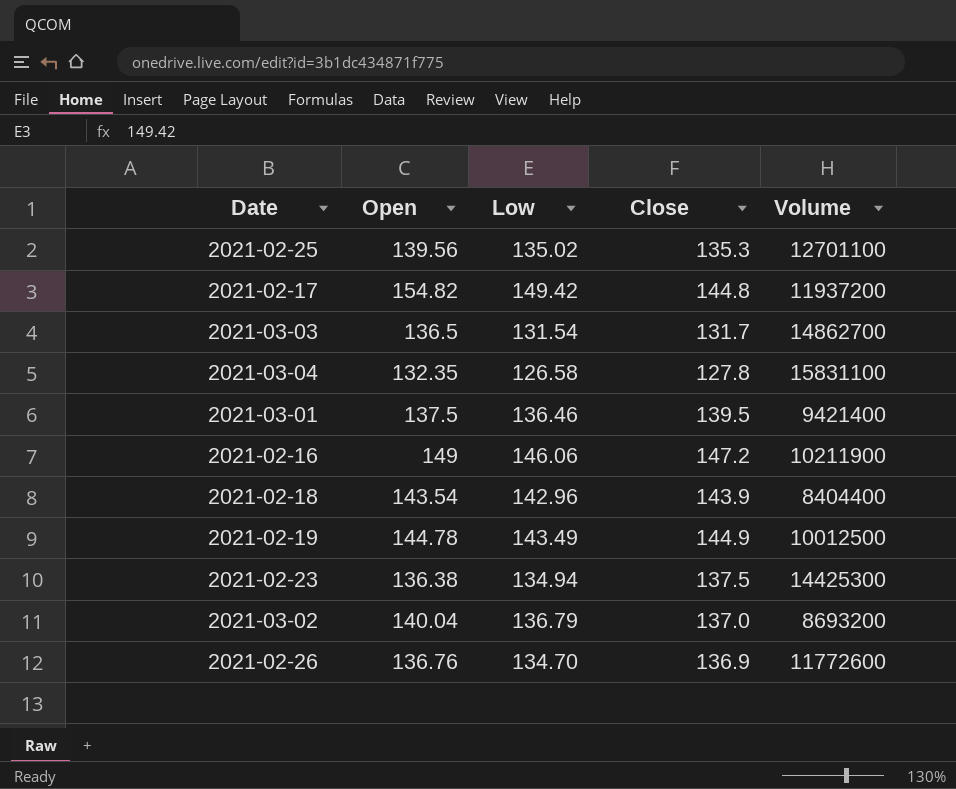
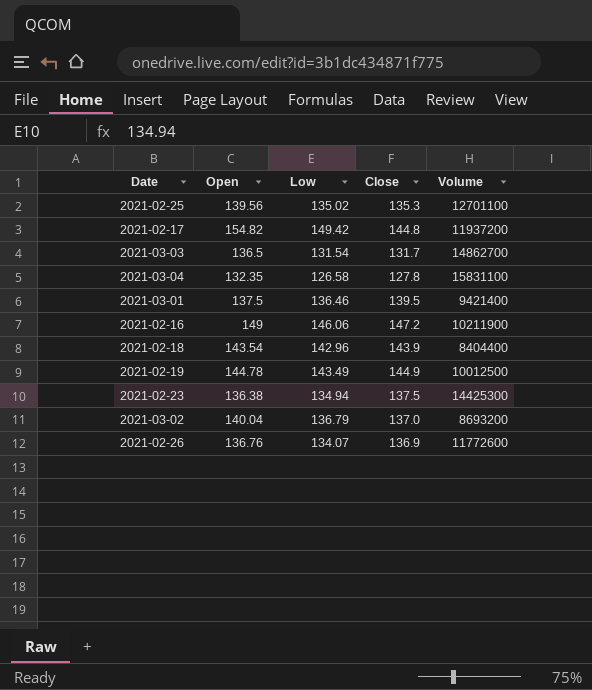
2021-02-26 | Low: 134.70 -> 134.07

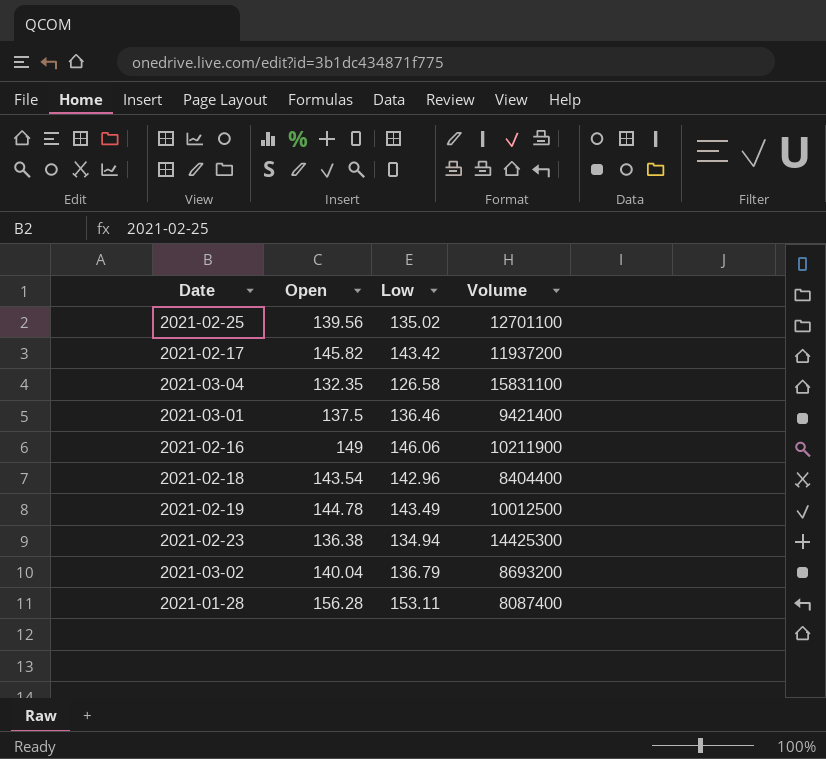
column Close | position: 4 -> none
row 2021-03-03: 136.5 | 131.54 | 131.7 | 14862700 -> none
row 2021-02-26: 136.76 | 134.07 | 136.9 | 11772600 -> none
2021-02-17 | Open: 154.82 -> 145.82
2021-02-17 | Low: 149.42 -> 143.42
row 2021-01-28: none -> 156.28 | 153.11 | 8087400

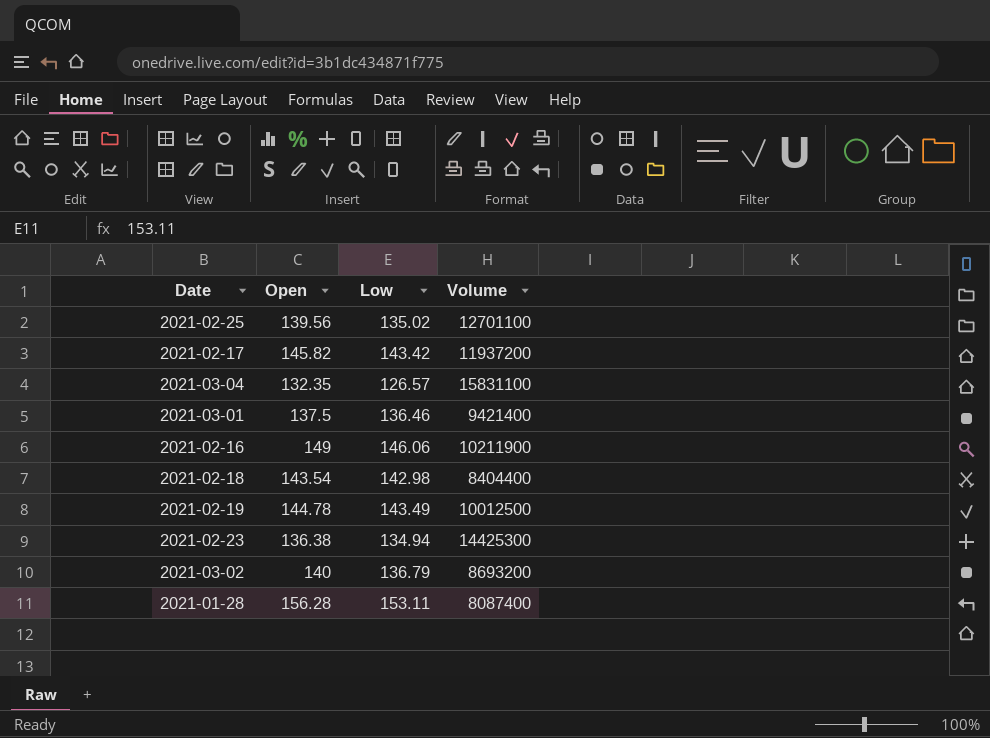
2021-03-04 | Low: 126.58 -> 126.57
2021-02-18 | Low: 142.96 -> 142.98
2021-03-02 | Open: 140.04 -> 140

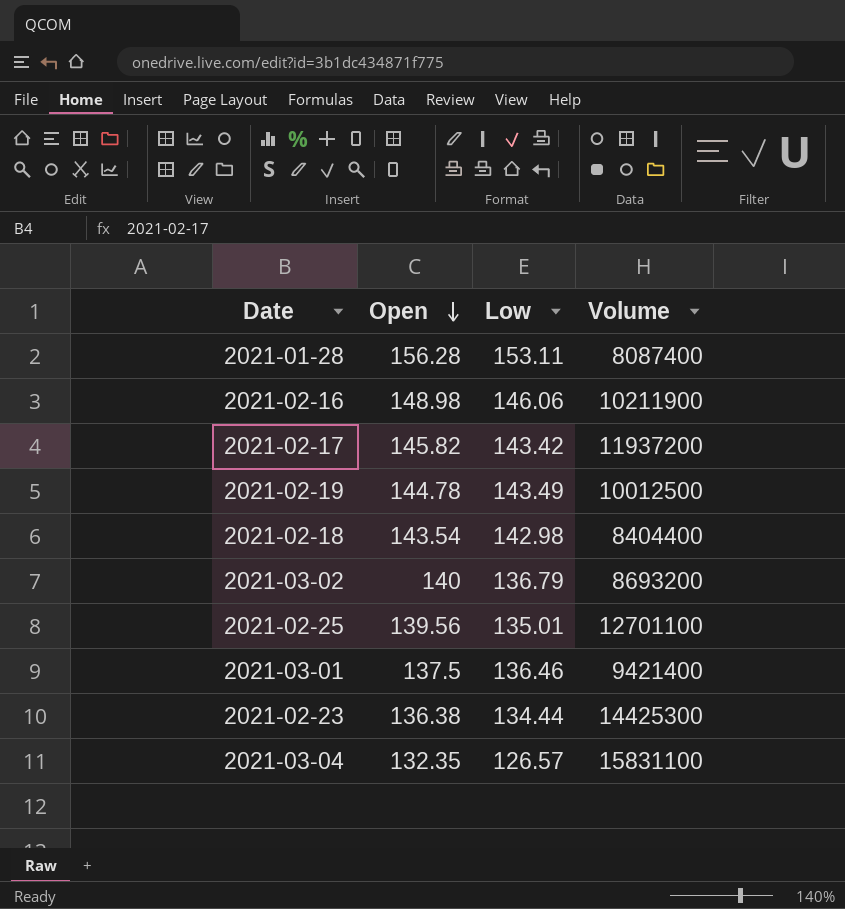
row order: none -> Open descending
2021-02-16 | Open: 149 -> 148.98
2021-02-25 | Low: 135.02 -> 135.01
2021-02-23 | Low: 134.94 -> 134.44

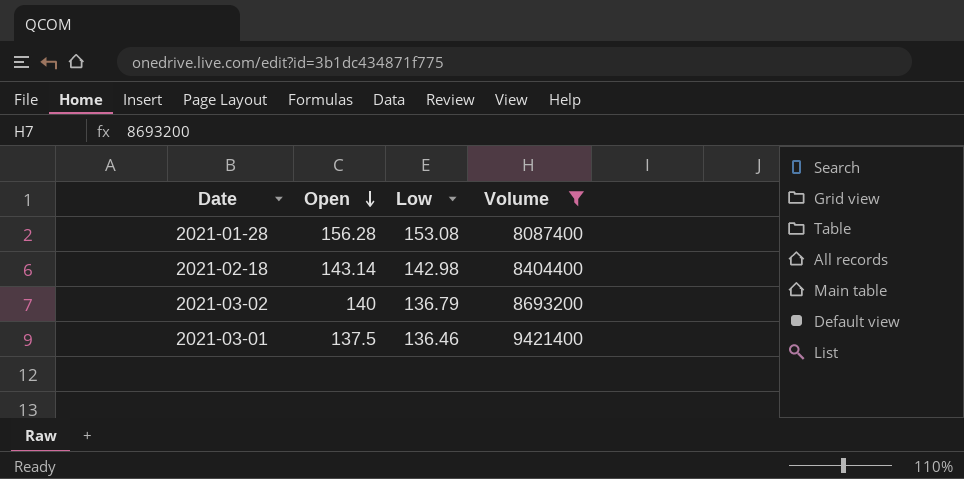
filter: none -> Volume <= 9421400
2021-01-28 | Low: 153.11 -> 153.08
2021-02-18 | Open: 143.54 -> 143.14

